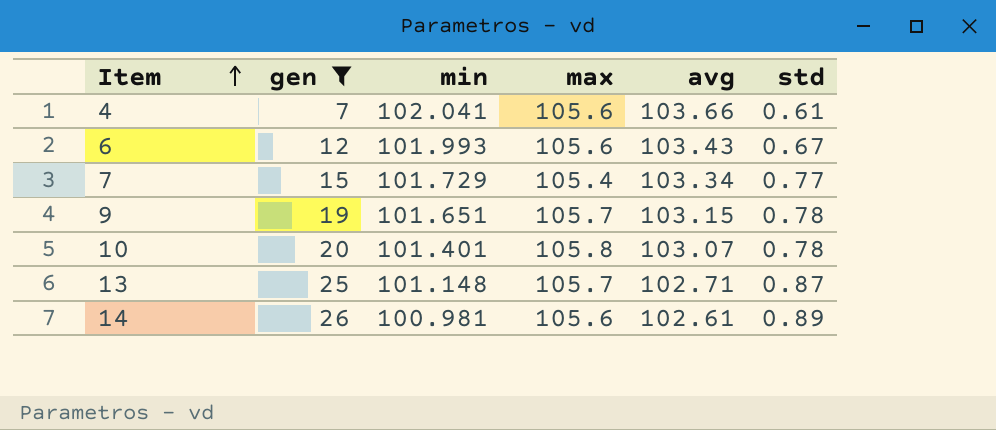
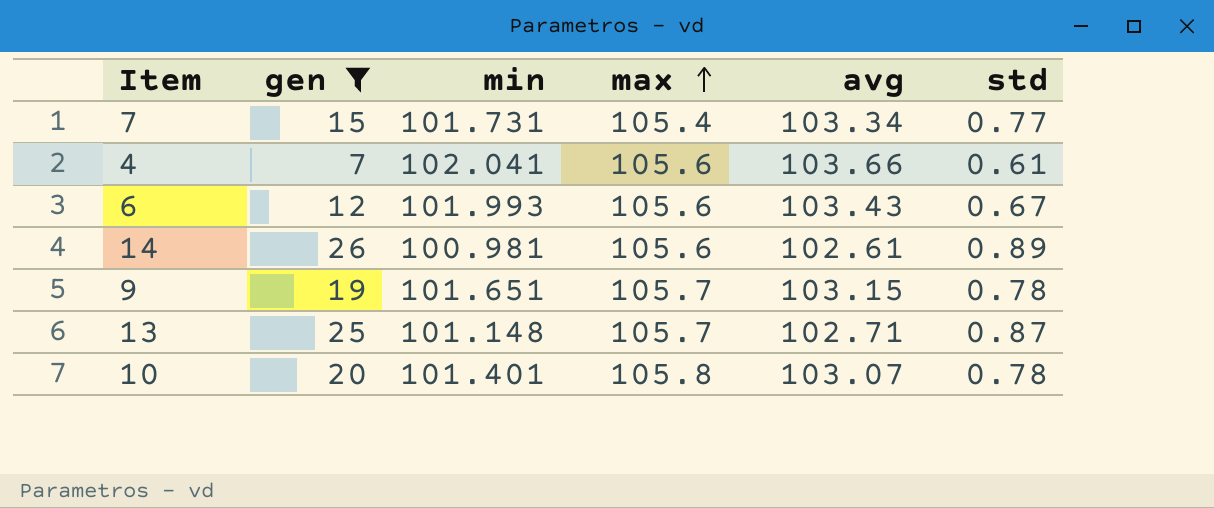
row order: Item ascending -> max ascending
7 | min: 101.729 -> 101.731

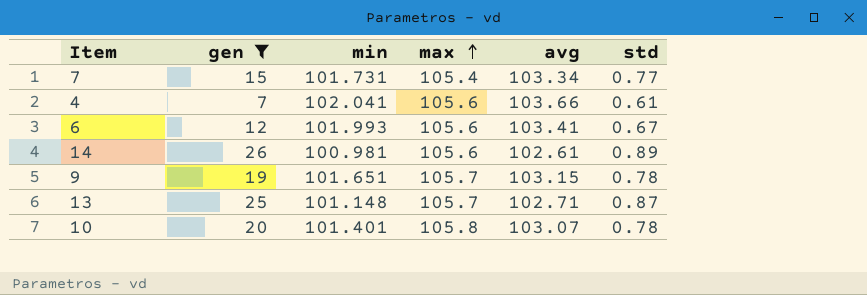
6 | avg: 103.43 -> 103.41

